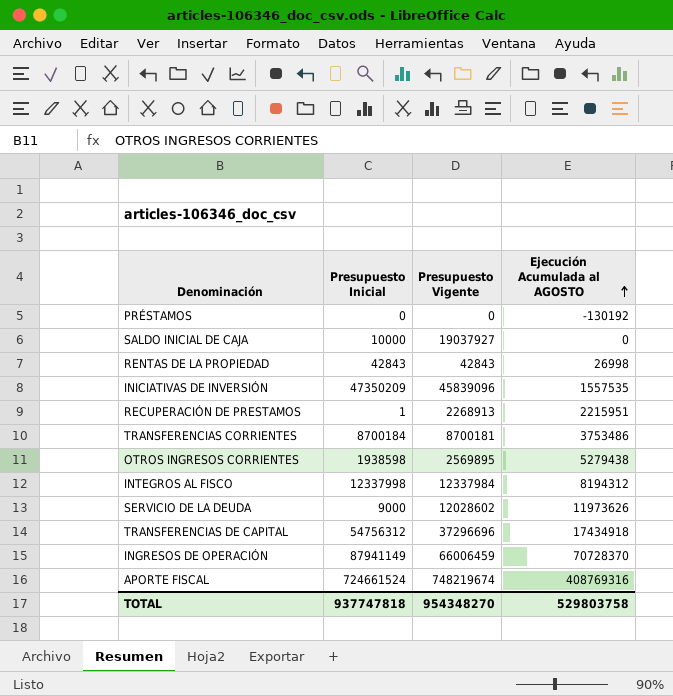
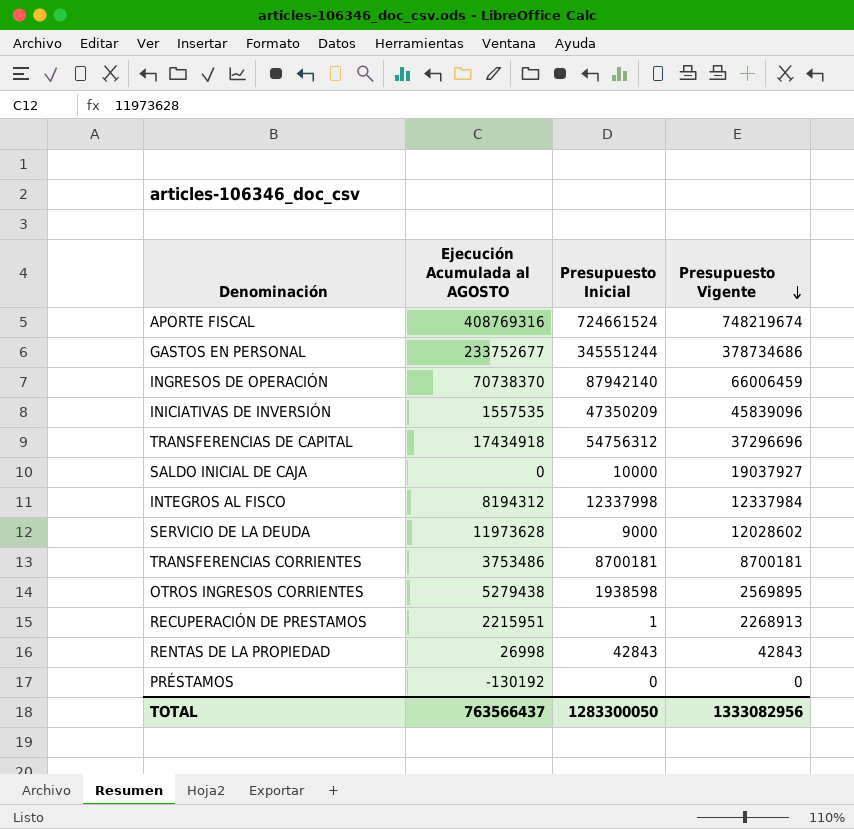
row order: Ejecución Acumulada al AGOSTO ascending -> Presupuesto Vigente descending
column Ejecución Acumulada al AGOSTO | position: 4 -> 2
row GASTOS EN PERSONAL: none -> 233752677 | 345551244 | 378734686
INGRESOS DE OPERACIÓN | Ejecución Acumulada al AGOSTO: 70728370 -> 70738370
INGRESOS DE OPERACIÓN | Presupuesto Inicial: 87941149 -> 87942140
SERVICIO DE LA DEUDA | Ejecución Acumulada al AGOSTO: 11973626 -> 11973628
TRANSFERENCIAS CORRIENTES | Presupuesto Inicial: 8700184 -> 8700181
TOTAL | Ejecución Acumulada al AGOSTO: 529803758 -> 763566437
TOTAL | Presupuesto Inicial: 937747818 -> 1283300050
TOTAL | Presupuesto Vigente: 954348270 -> 1333082956

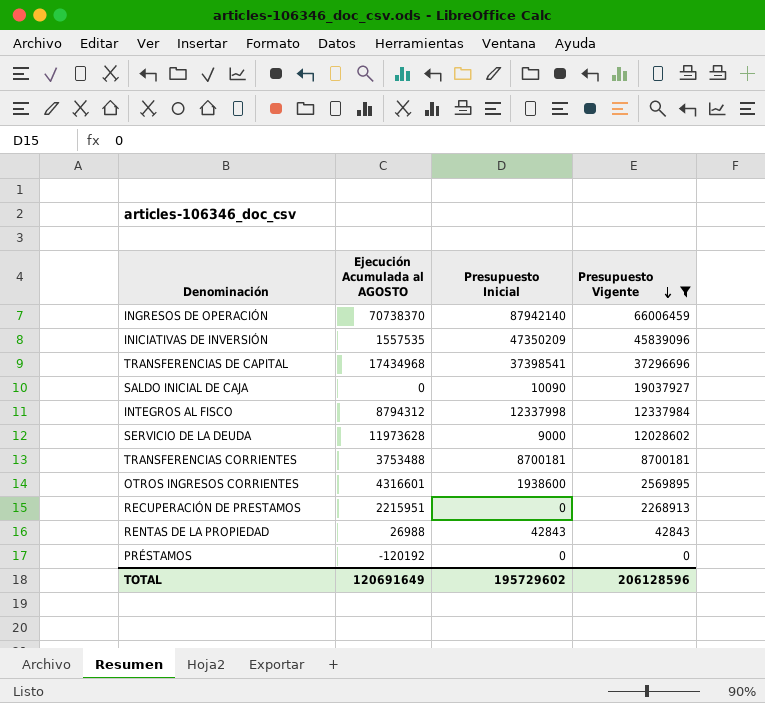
filter: none -> Presupuesto Vigente <= 66006459
TRANSFERENCIAS DE CAPITAL | Ejecución Acumulada al AGOSTO: 17434918 -> 17434968
TRANSFERENCIAS DE CAPITAL | Presupuesto Inicial: 54756312 -> 37398541
SALDO INICIAL DE CAJA | Presupuesto Inicial: 10000 -> 10090
INTEGROS AL FISCO | Ejecución Acumulada al AGOSTO: 8194312 -> 8794312
TRANSFERENCIAS CORRIENTES | Ejecución Acumulada al AGOSTO: 3753486 -> 3753488
OTROS INGRESOS CORRIENTES | Ejecución Acumulada al AGOSTO: 5279438 -> 4316601
OTROS INGRESOS CORRIENTES | Presupuesto Inicial: 1938598 -> 1938600
RECUPERACIÓN DE PRESTAMOS | Presupuesto Inicial: 1 -> 0
RENTAS DE LA PROPIEDAD | Ejecución Acumulada al AGOSTO: 26998 -> 26988
PRÉSTAMOS | Ejecución Acumulada al AGOSTO: -130192 -> -120192
TOTAL | Ejecución Acumulada al AGOSTO: 763566437 -> 120691649
TOTAL | Presupuesto Inicial: 1283300050 -> 195729602
TOTAL | Presupuesto Vigente: 1333082956 -> 206128596

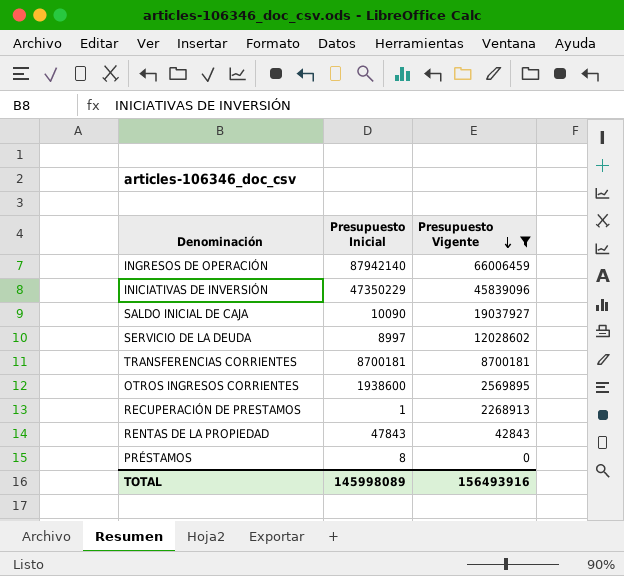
column Ejecución Acumulada al AGOSTO | position: 2 -> none
row TRANSFERENCIAS DE CAPITAL: 17434968 | 37398541 | 37296696 -> none
row INTEGROS AL FISCO: 8794312 | 12337998 | 12337984 -> none
INICIATIVAS DE INVERSIÓN | Presupuesto Inicial: 47350209 -> 47350229
SERVICIO DE LA DEUDA | Presupuesto Inicial: 9000 -> 8997
RECUPERACIÓN DE PRESTAMOS | Presupuesto Inicial: 0 -> 1
RENTAS DE LA PROPIEDAD | Presupuesto Inicial: 42843 -> 47843
PRÉSTAMOS | Presupuesto Inicial: 0 -> 8
TOTAL | Presupuesto Inicial: 195729602 -> 145998089
TOTAL | Presupuesto Vigente: 206128596 -> 156493916

